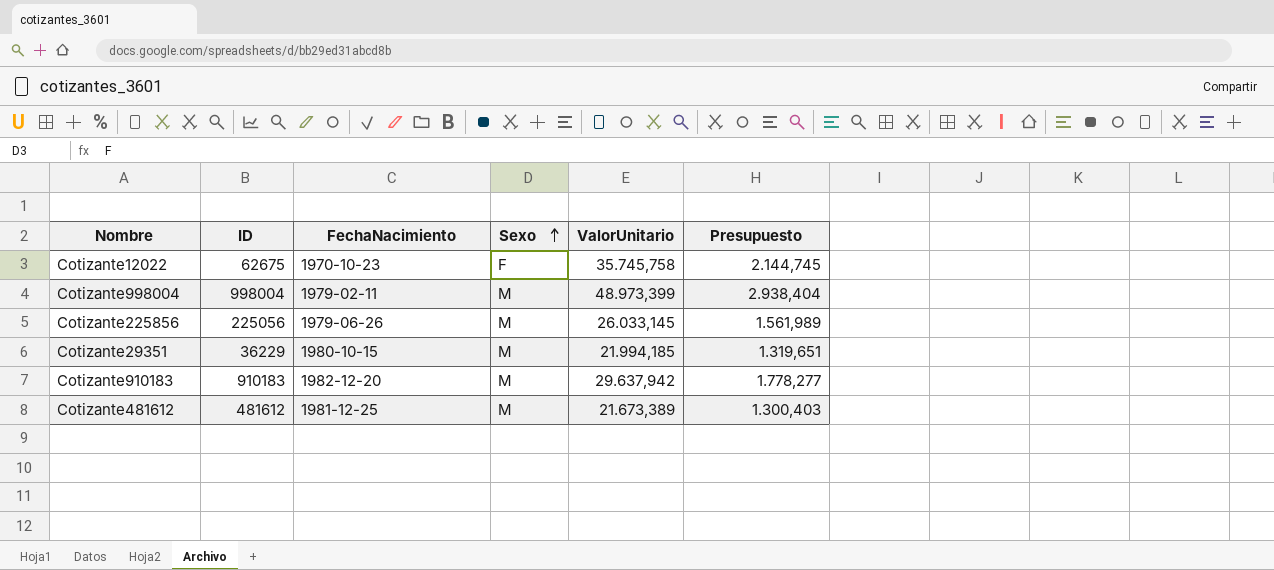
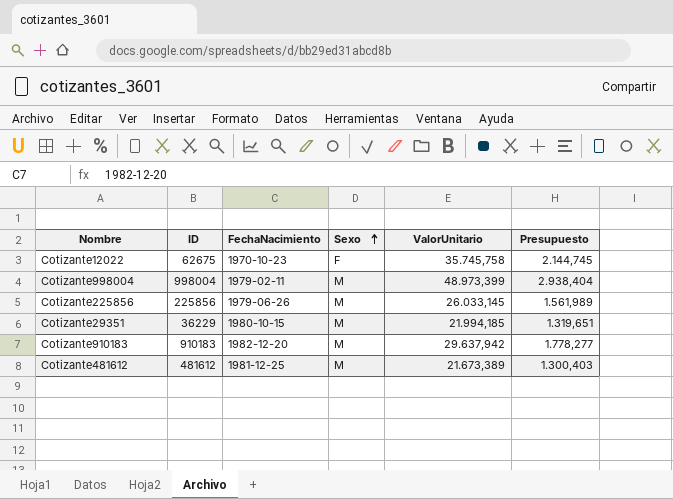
Cotizante225856 | ID: 225056 -> 225856

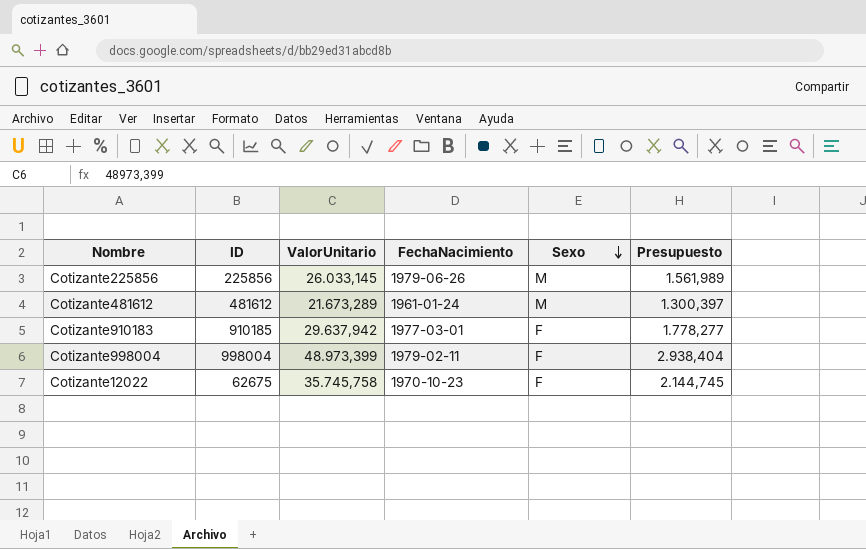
row order: Sexo ascending -> Sexo descending
column ValorUnitario | position: 5 -> 3
row Cotizante29351: 36229 | 1980-10-15 | M | 21.994,185 | 1.319,651 -> none
Cotizante481612 | ValorUnitario: 21.673,389 -> 21.673,289
Cotizante481612 | FechaNacimiento: 1981-12-25 -> 1961-01-24
Cotizante481612 | Presupuesto: 1.300,403 -> 1.300,397
Cotizante910183 | ID: 910183 -> 910185
Cotizante910183 | FechaNacimiento: 1982-12-20 -> 1977-03-01
Cotizante910183 | Sexo: M -> F
Cotizante998004 | Sexo: M -> F

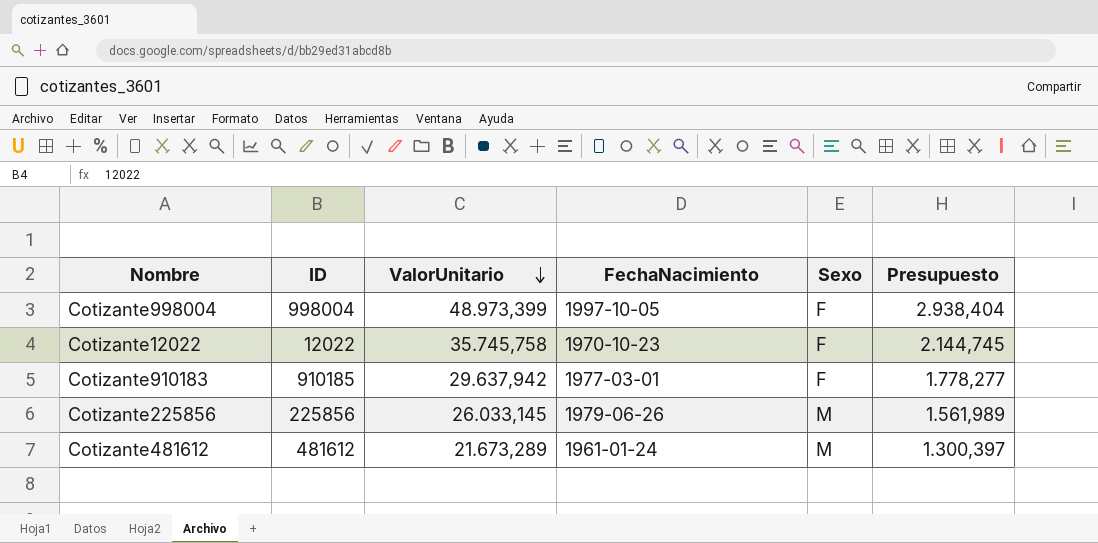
row order: Sexo descending -> ValorUnitario descending
Cotizante998004 | FechaNacimiento: 1979-02-11 -> 1997-10-05
Cotizante12022 | ID: 62675 -> 12022

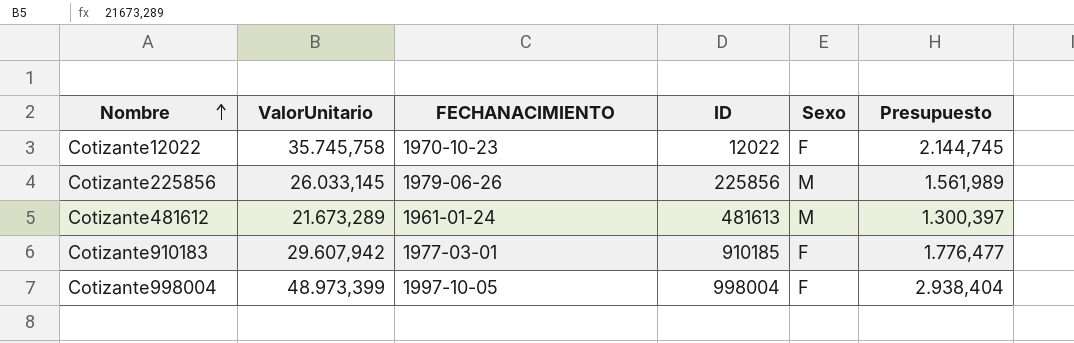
row order: ValorUnitario descending -> Nombre ascending
column name: FechaNacimiento -> FECHANACIMIENTO
column ID | position: 2 -> 4
Cotizante481612 | ID: 481612 -> 481613
Cotizante910183 | ValorUnitario: 29.637,942 -> 29.607,942
Cotizante910183 | Presupuesto: 1.778,277 -> 1.776,477

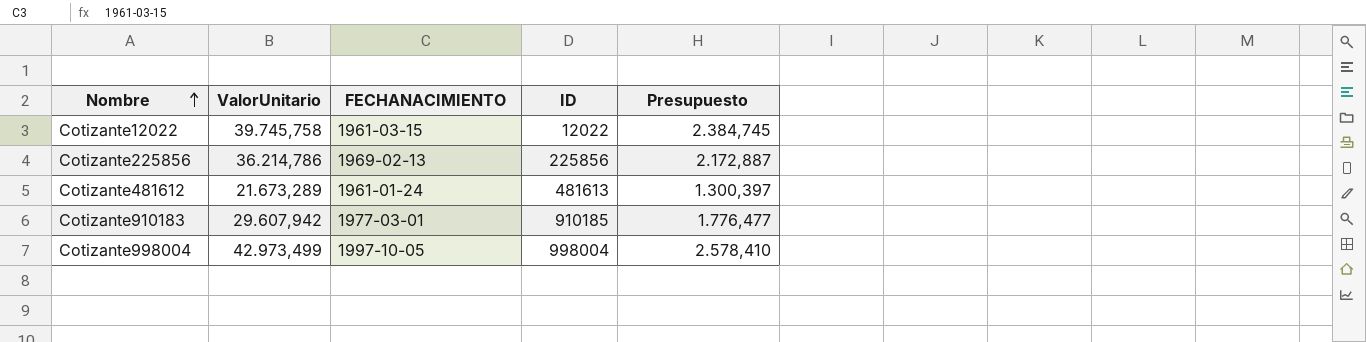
column Sexo | position: 5 -> none
Cotizante12022 | ValorUnitario: 35.745,758 -> 39.745,758
Cotizante12022 | FECHANACIMIENTO: 1970-10-23 -> 1961-03-15
Cotizante12022 | Presupuesto: 2.144,745 -> 2.384,745
Cotizante225856 | ValorUnitario: 26.033,145 -> 36.214,786
Cotizante225856 | FECHANACIMIENTO: 1979-06-26 -> 1969-02-13
Cotizante225856 | Presupuesto: 1.561,989 -> 2.172,887
Cotizante998004 | ValorUnitario: 48.973,399 -> 42.973,499
Cotizante998004 | Presupuesto: 2.938,404 -> 2.578,410

